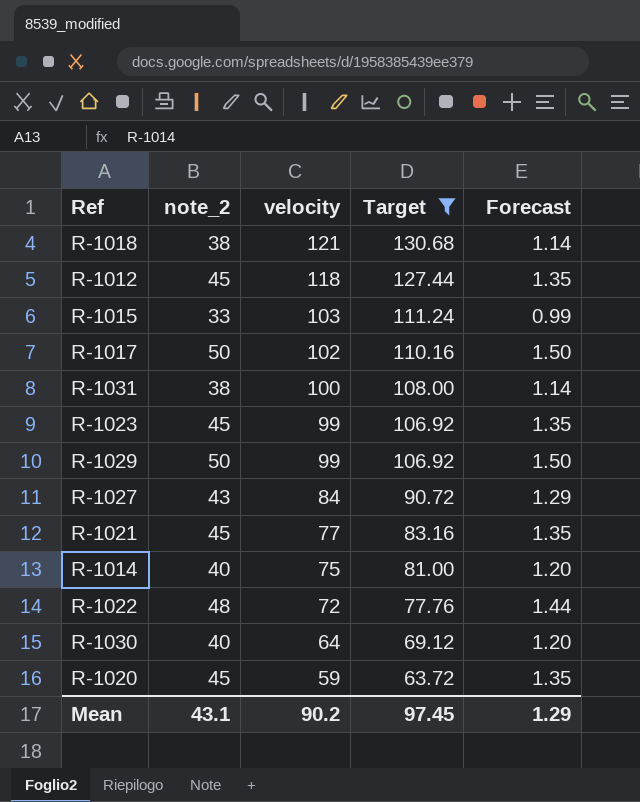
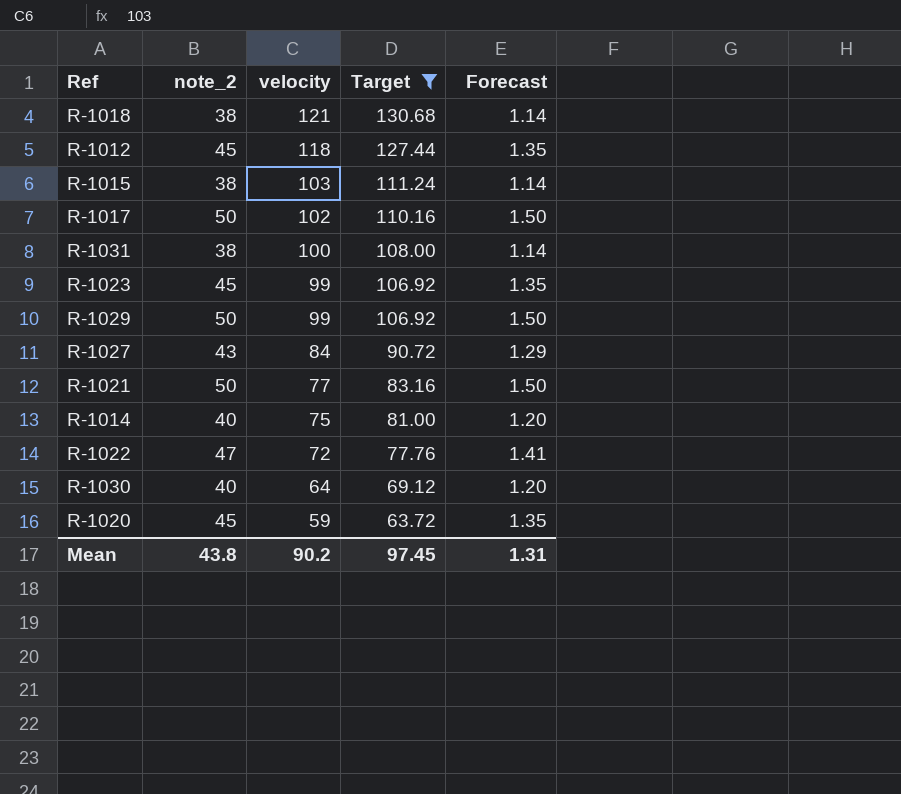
R-1015 | note_2: 33 -> 38
R-1015 | Forecast: 0.99 -> 1.14
R-1021 | note_2: 45 -> 50
R-1021 | Forecast: 1.35 -> 1.50
R-1022 | note_2: 48 -> 47
R-1022 | Forecast: 1.44 -> 1.41
Mean | note_2: 43.1 -> 43.8
Mean | Forecast: 1.29 -> 1.31

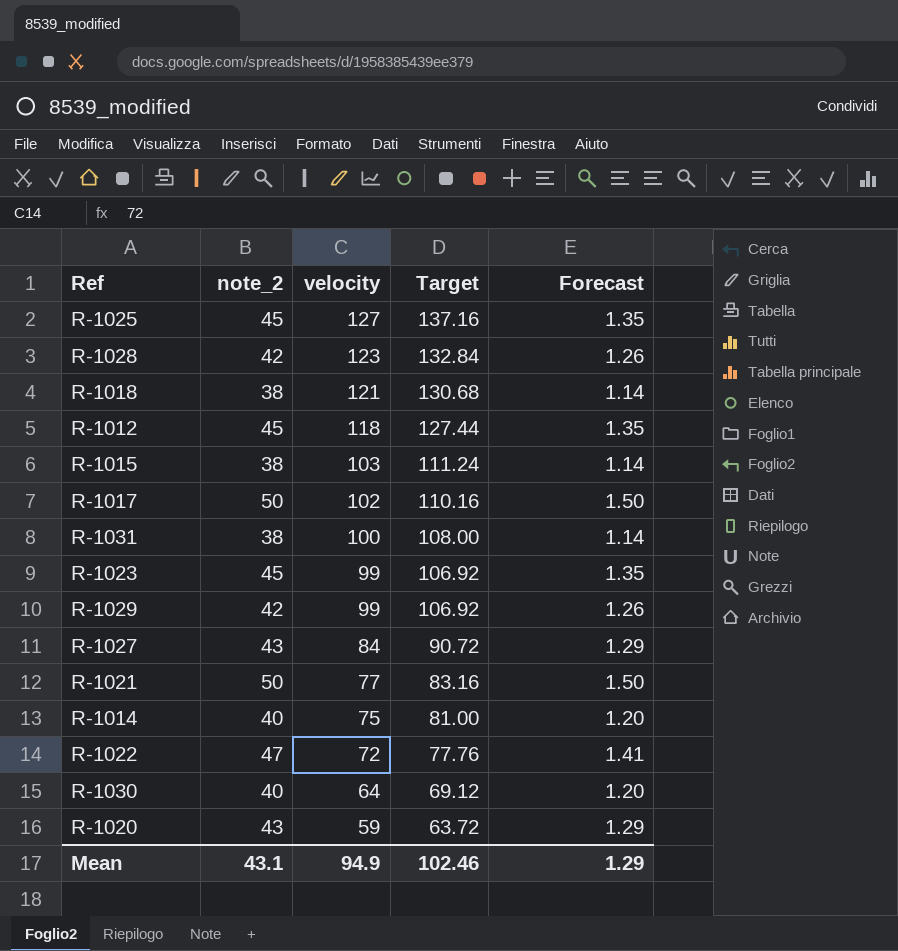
filter: Target <= 130.68 -> none
R-1029 | note_2: 50 -> 42
R-1029 | Forecast: 1.50 -> 1.26
R-1020 | note_2: 45 -> 43
R-1020 | Forecast: 1.35 -> 1.29
Mean | note_2: 43.8 -> 43.1
Mean | velocity: 90.2 -> 94.9
Mean | Target: 97.45 -> 102.46
Mean | Forecast: 1.31 -> 1.29

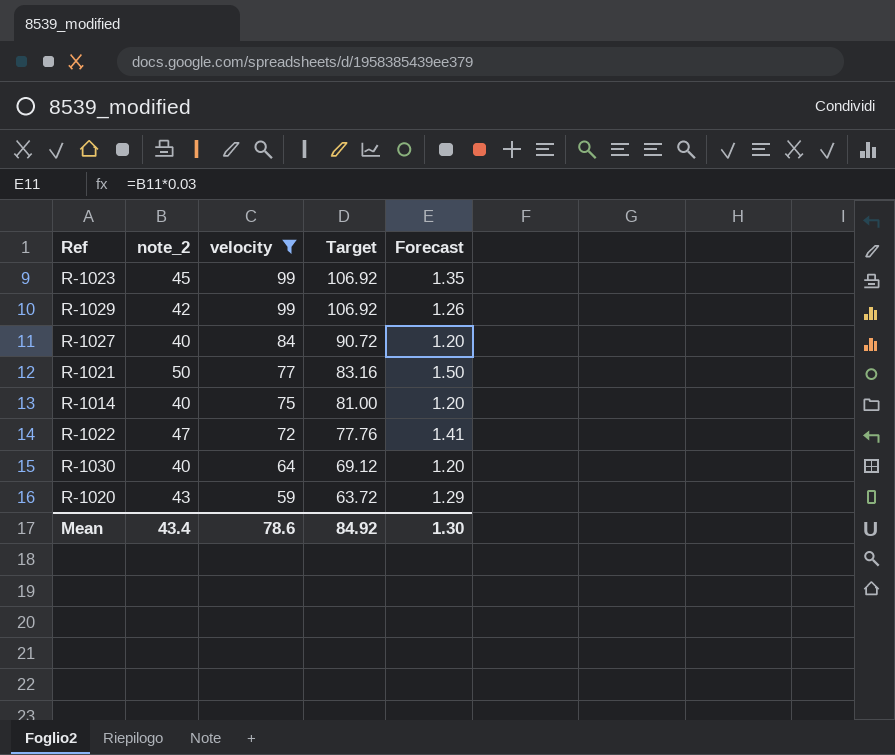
filter: none -> velocity <= 99
R-1027 | note_2: 43 -> 40
R-1027 | Forecast: 1.29 -> 1.20
Mean | note_2: 43.1 -> 43.4
Mean | velocity: 94.9 -> 78.6
Mean | Target: 102.46 -> 84.92
Mean | Forecast: 1.29 -> 1.30

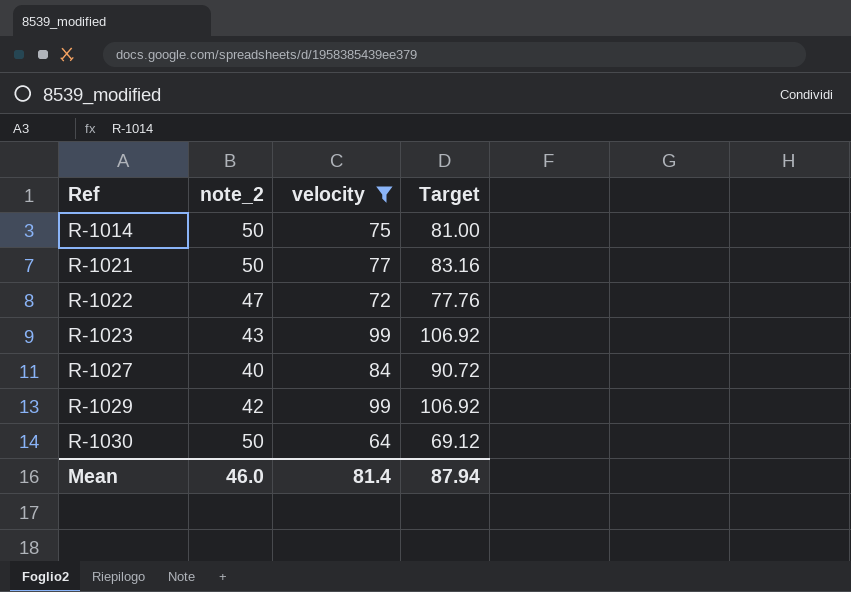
row order: velocity descending -> Ref ascending
column Forecast | formula: [note_2] * 0.03 -> none
row R-1020: 43 | 59 | 63.72 | 1.29 -> none
R-1014 | note_2: 40 -> 50
R-1023 | note_2: 45 -> 43
R-1030 | note_2: 40 -> 50
Mean | note_2: 43.4 -> 46.0
Mean | velocity: 78.6 -> 81.4
Mean | Target: 84.92 -> 87.94

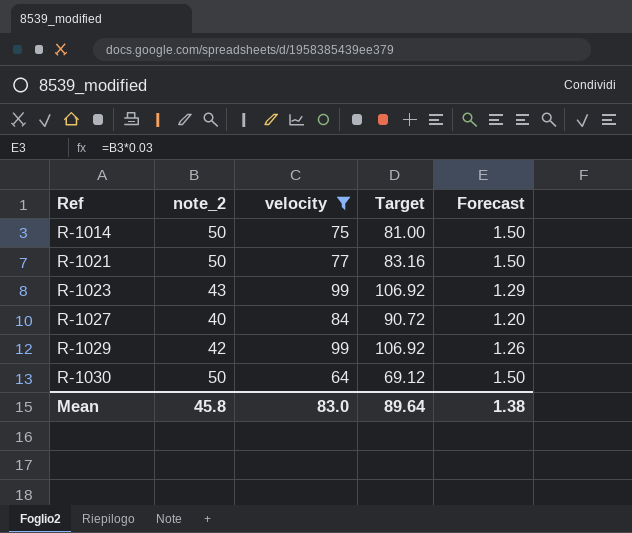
column Forecast | formula: none -> [note_2] * 0.03
row R-1022: 47 | 72 | 77.76 -> none
Mean | note_2: 46.0 -> 45.8
Mean | velocity: 81.4 -> 83.0
Mean | Target: 87.94 -> 89.64

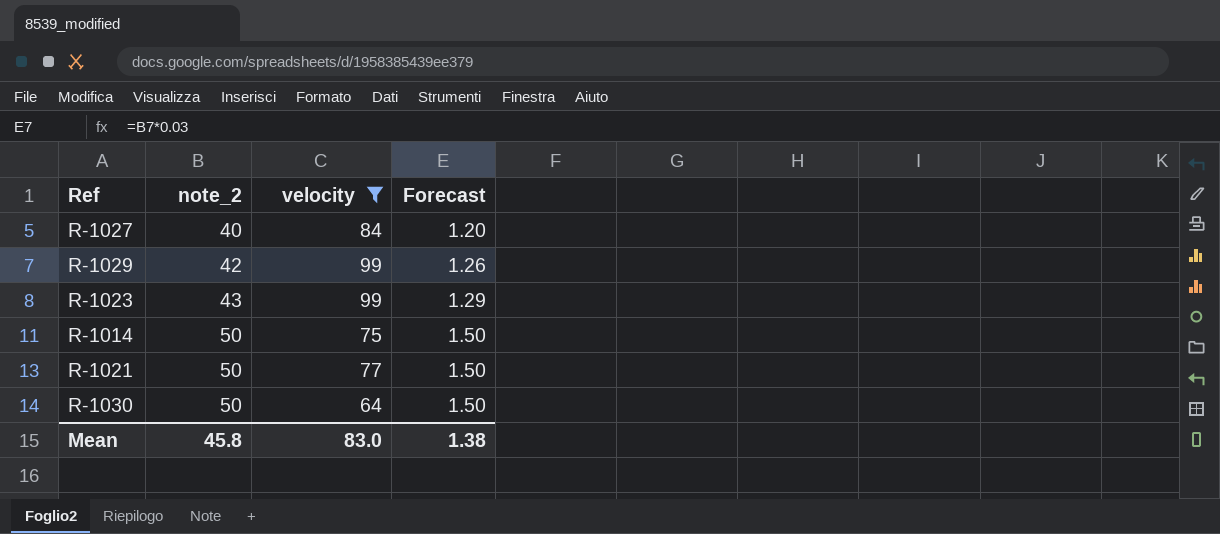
row order: Ref ascending -> note_2 ascending
column Target | formula: [velocity] * 1.08 -> none

